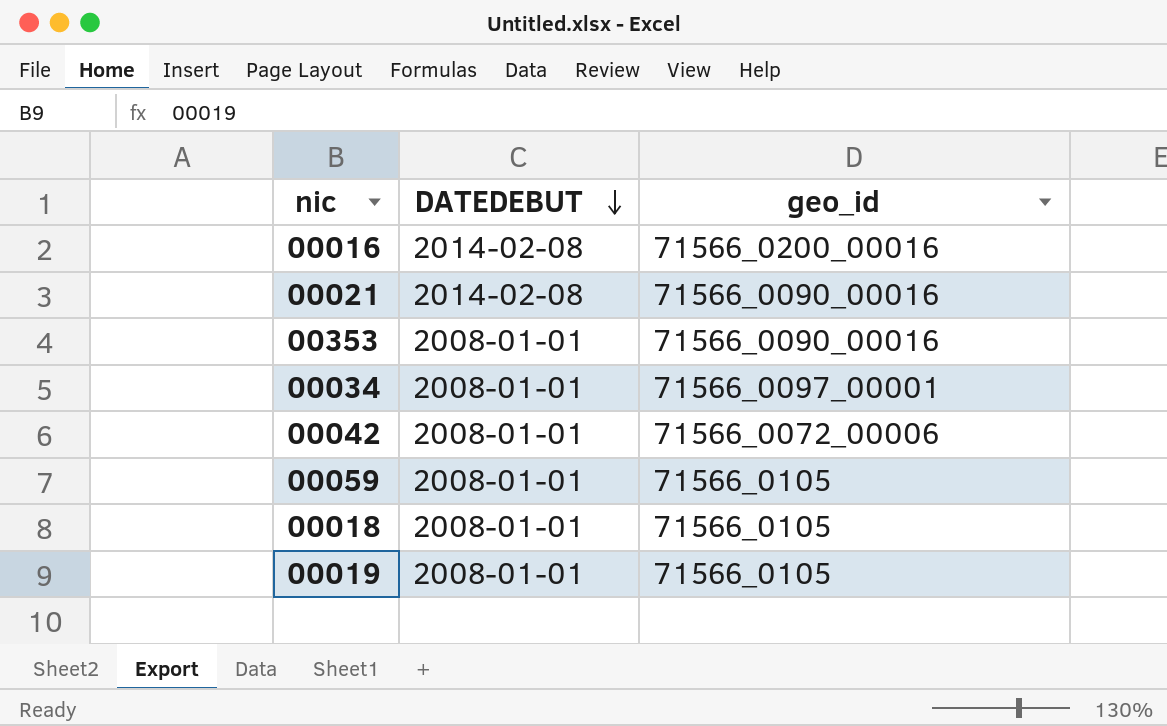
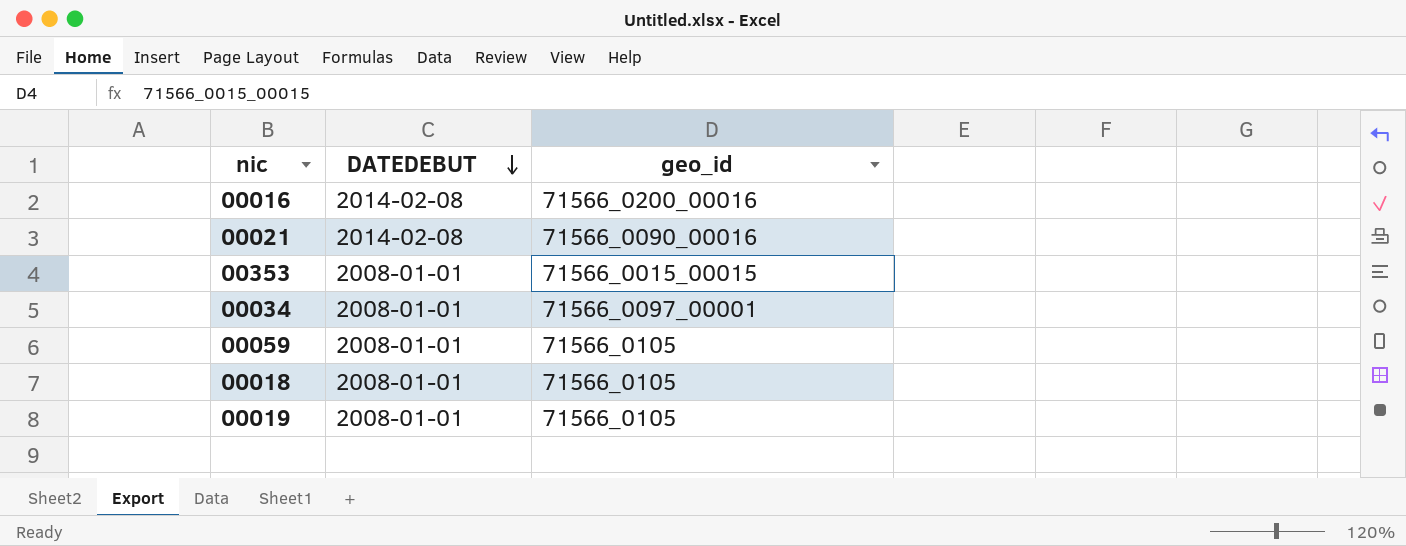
row 00042: 2008-01-01 | 71566_0072_00006 -> none
00353 | geo_id: 71566_0090_00016 -> 71566_0015_00015

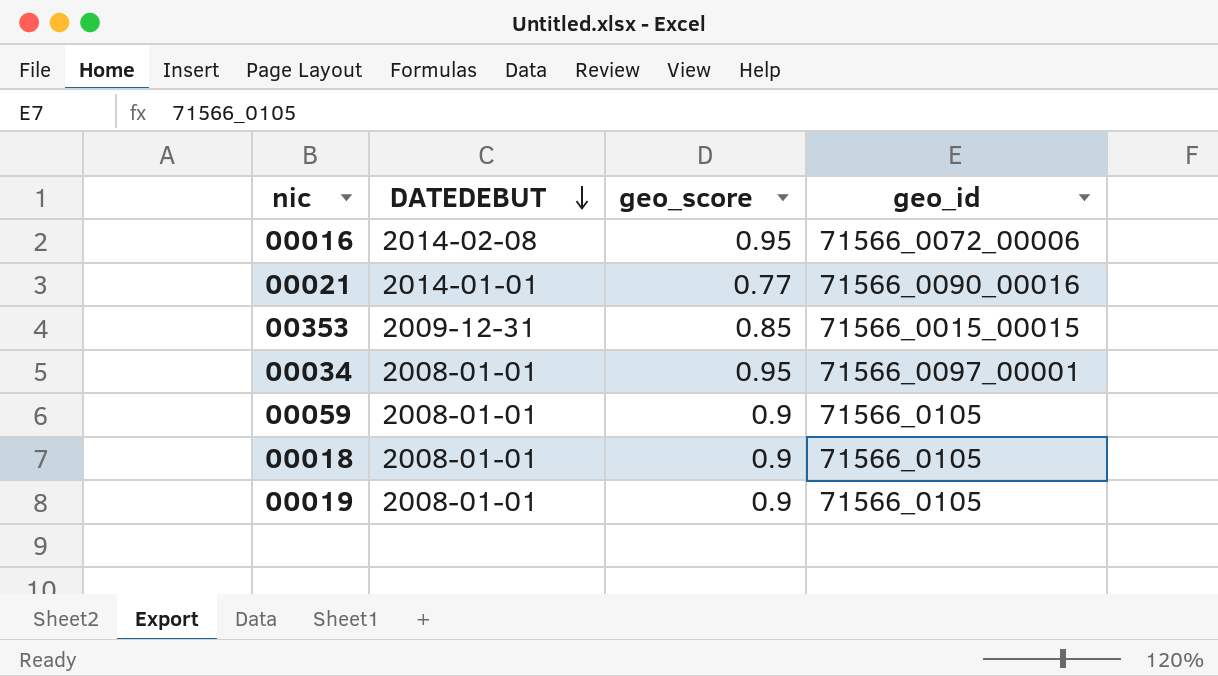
column geo_score | position: none -> 3
00016 | geo_id: 71566_0200_00016 -> 71566_0072_00006
00021 | DATEDEBUT: 2014-02-08 -> 2014-01-01
00353 | DATEDEBUT: 2008-01-01 -> 2009-12-31

